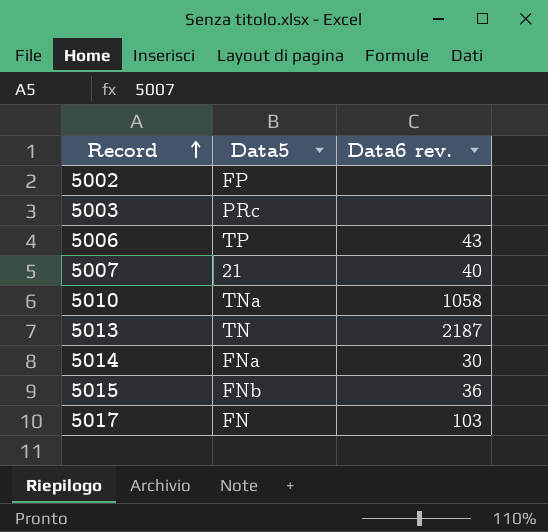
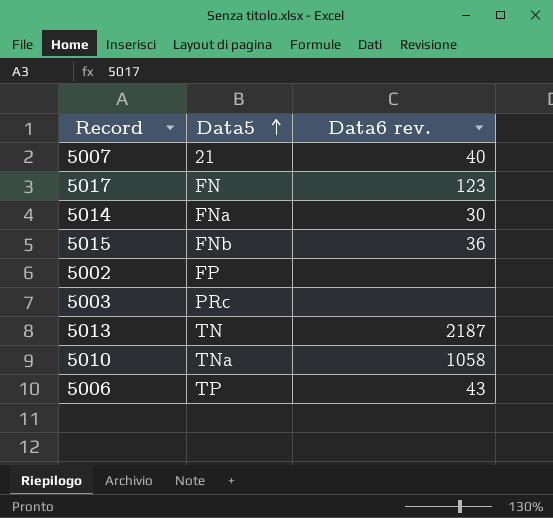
row order: Record ascending -> Data5 ascending
5017 | Data6 rev.: 103 -> 123

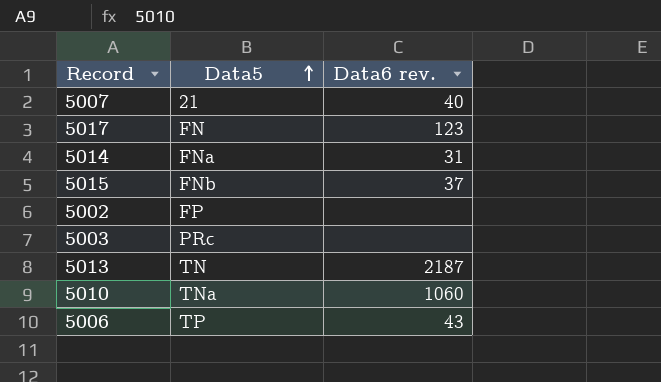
5014 | Data6 rev.: 30 -> 31
5015 | Data6 rev.: 36 -> 37
5010 | Data6 rev.: 1058 -> 1060

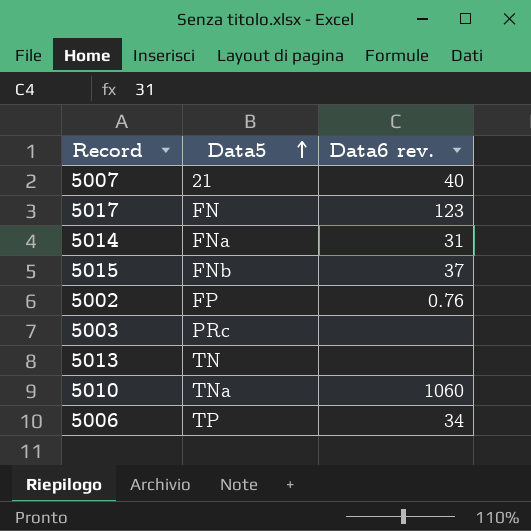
5002 | Data6 rev.: none -> 0.76
5013 | Data6 rev.: 2187 -> none
5006 | Data6 rev.: 43 -> 34

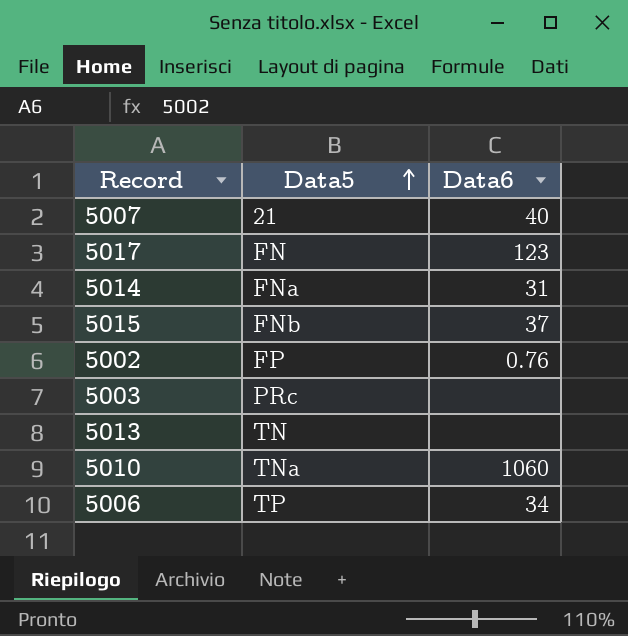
column name: Data6 rev. -> Data6

